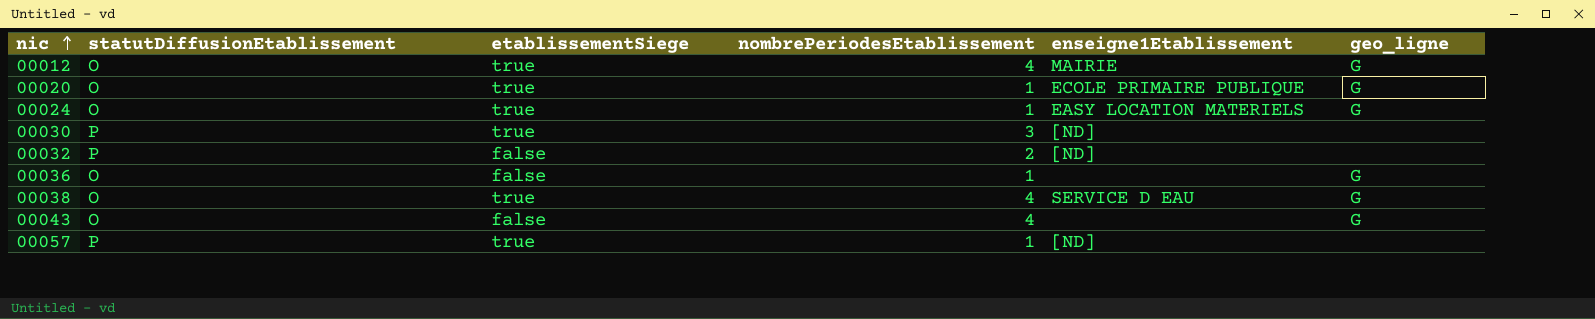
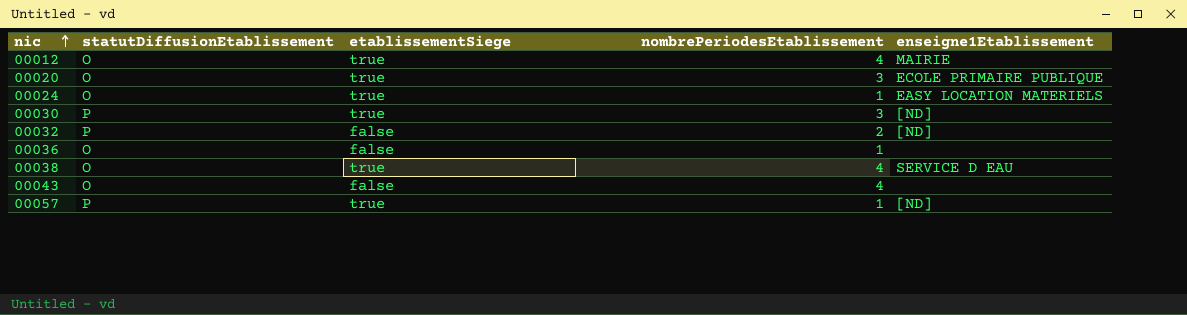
column geo_ligne | position: 6 -> none
00020 | nombrePeriodesEtablissement: 1 -> 3

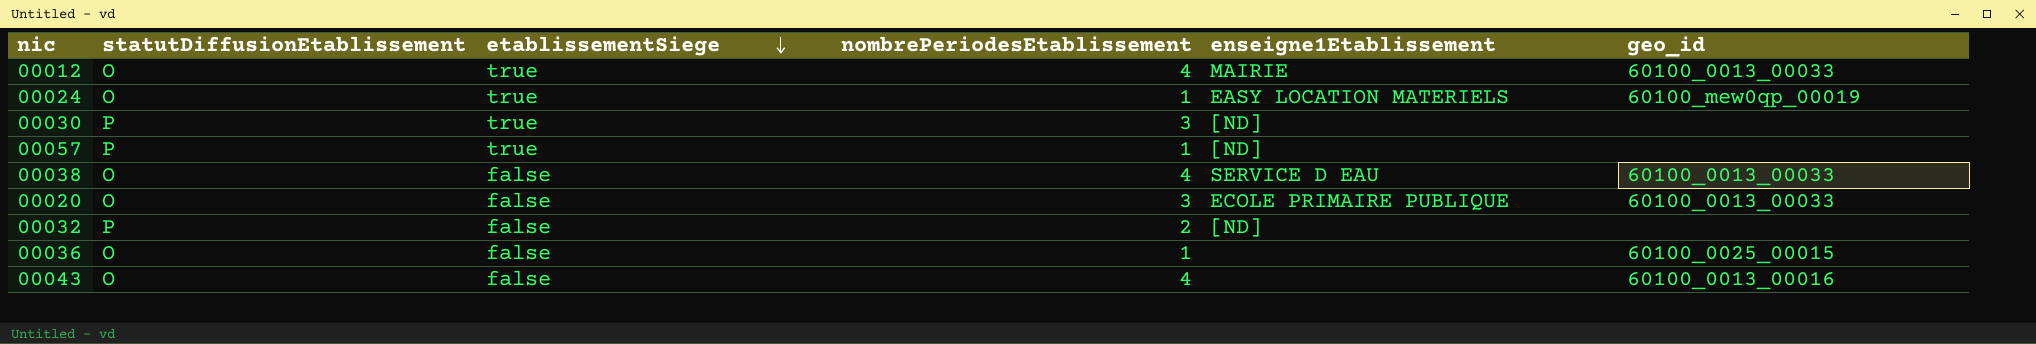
row order: nic ascending -> etablissementSiege descending
column geo_id | position: none -> 6
00038 | etablissementSiege: true -> false
00020 | etablissementSiege: true -> false

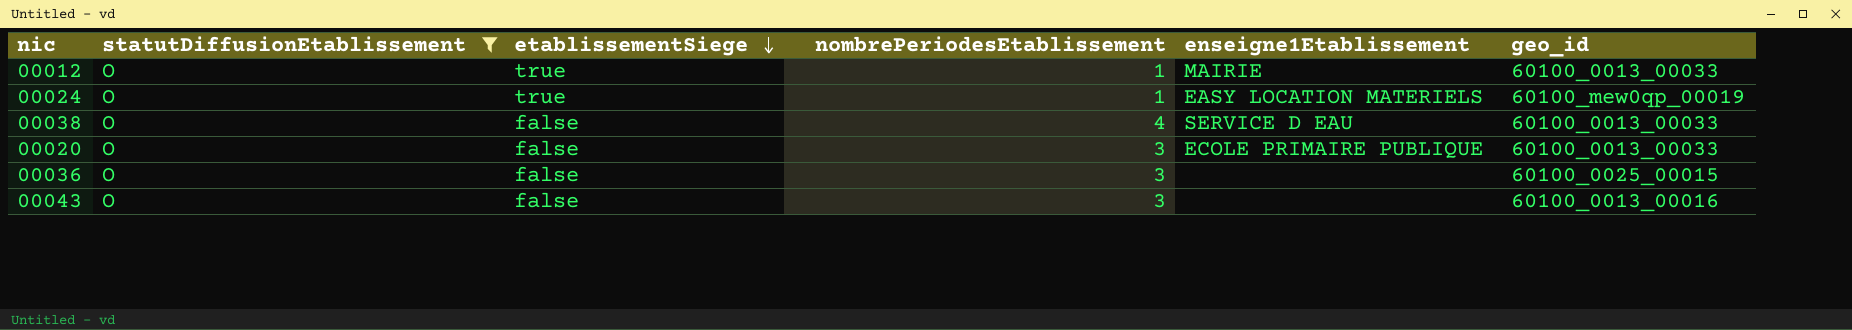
filter: none -> statutDiffusionEtablissement = O
00012 | nombrePeriodesEtablissement: 4 -> 1
00036 | nombrePeriodesEtablissement: 1 -> 3
00043 | nombrePeriodesEtablissement: 4 -> 3

